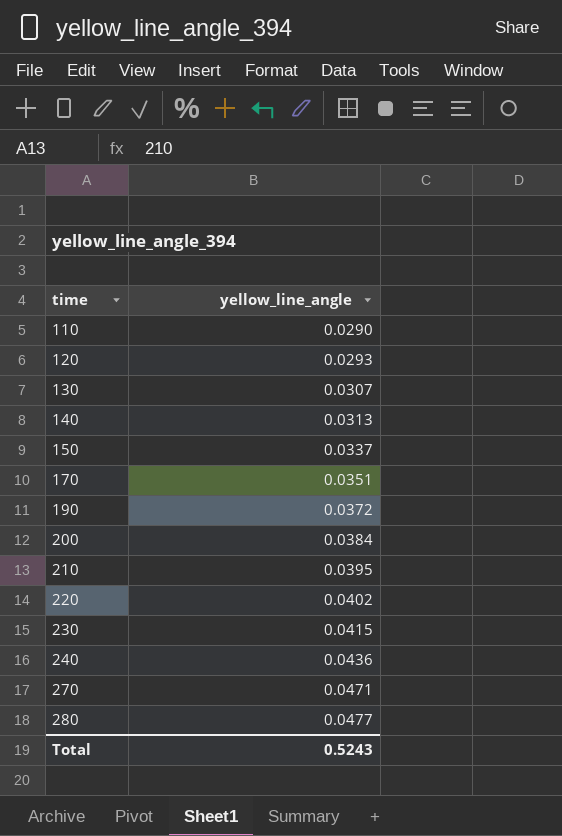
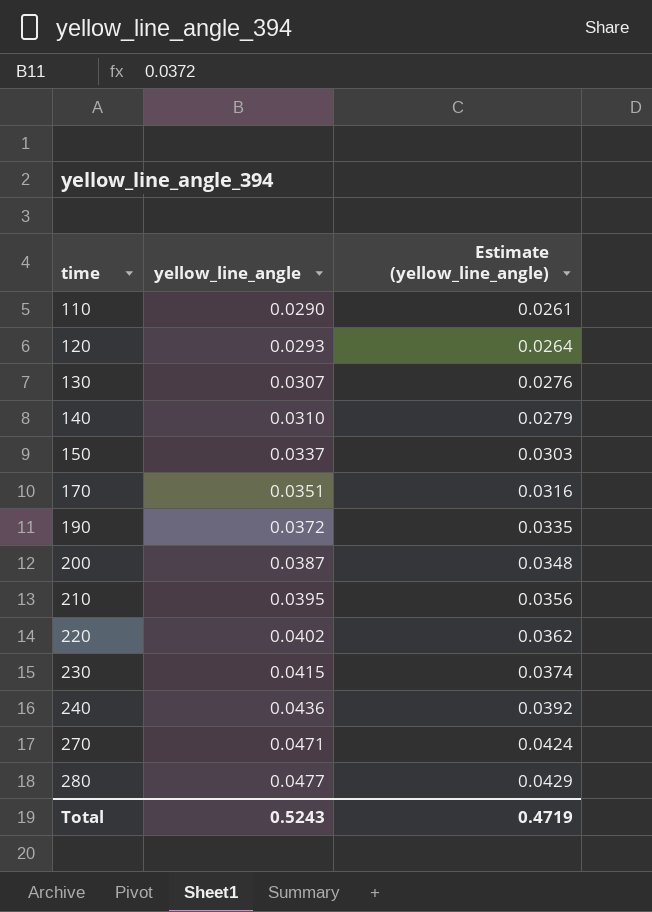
column Estimate (yellow_line_angle) | formula: none -> [yellow_line_angle] * 0.9
140 | yellow_line_angle: 0.0313 -> 0.0310
200 | yellow_line_angle: 0.0384 -> 0.0387

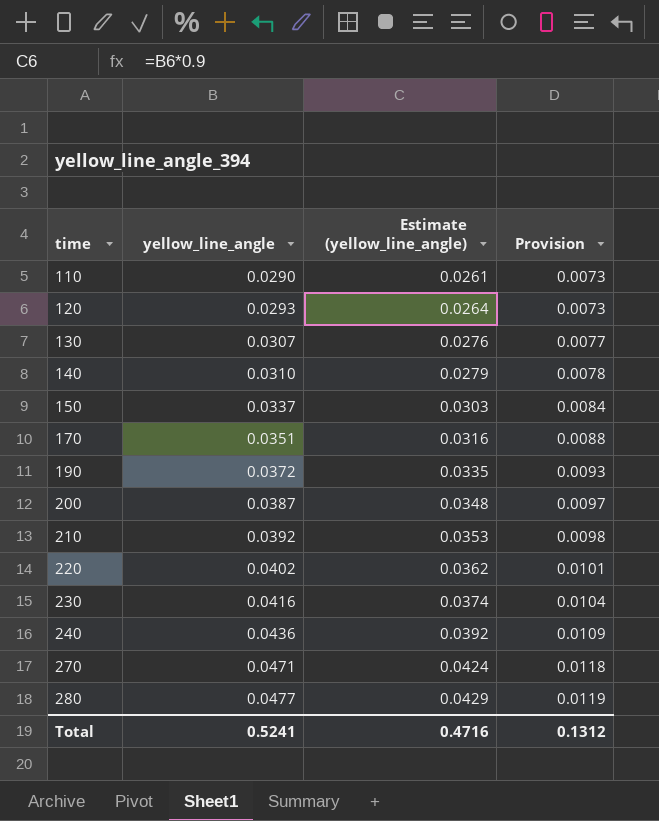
column Provision | formula: none -> [yellow_line_angle] * 0.25
210 | yellow_line_angle: 0.0395 -> 0.0392
210 | Estimate (yellow_line_angle): 0.0356 -> 0.0353
230 | yellow_line_angle: 0.0415 -> 0.0416
Total | yellow_line_angle: 0.5243 -> 0.5241
Total | Estimate (yellow_line_angle): 0.4719 -> 0.4716

